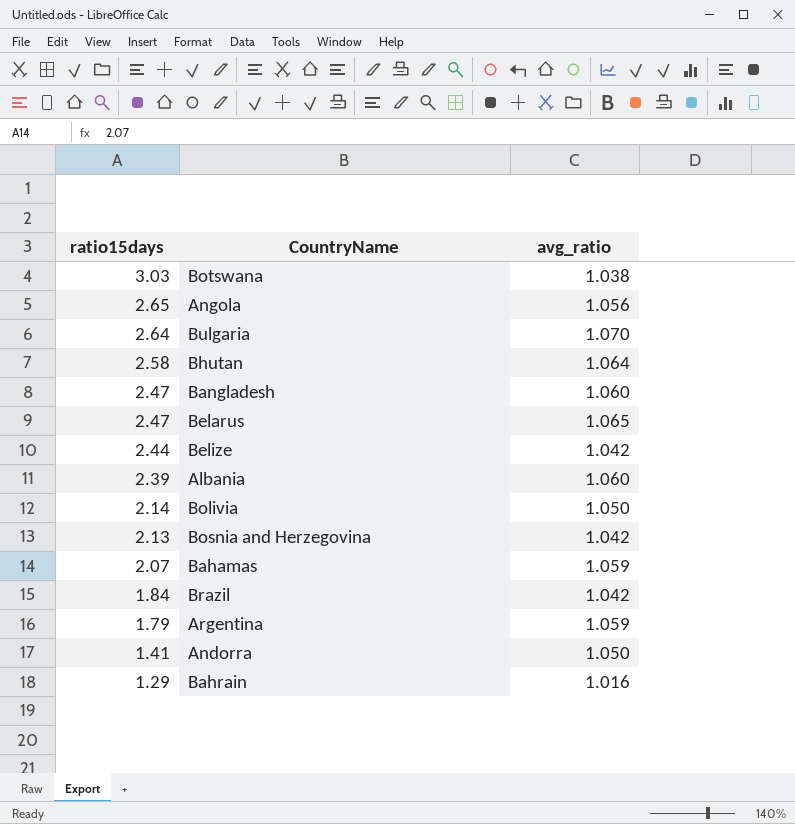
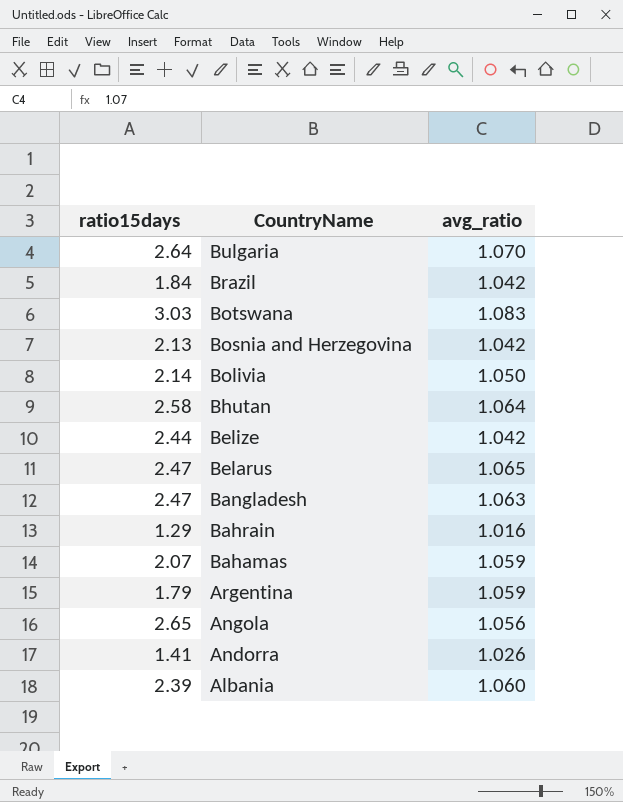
row order: ratio15days descending -> CountryName descending
Botswana | avg_ratio: 1.038 -> 1.083
Bangladesh | avg_ratio: 1.060 -> 1.063
Andorra | avg_ratio: 1.050 -> 1.026

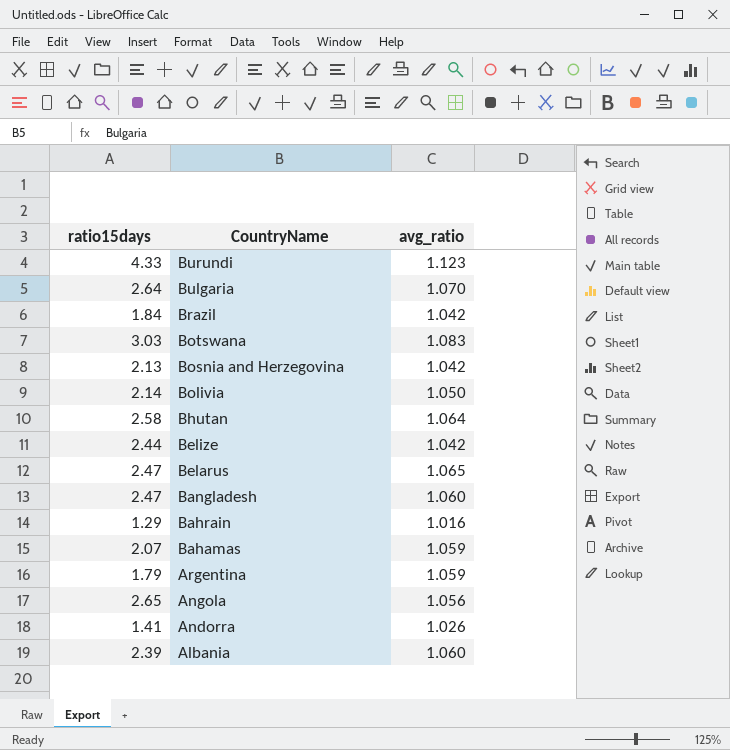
row Burundi: none -> 4.33 | 1.123
Bangladesh | avg_ratio: 1.063 -> 1.060

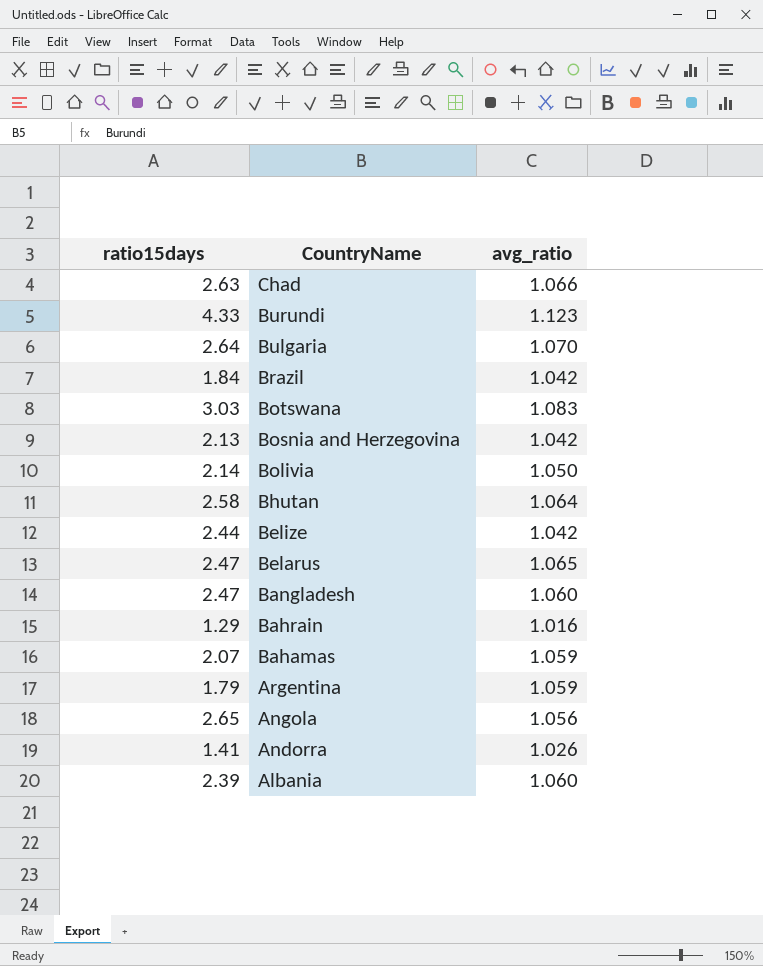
row Chad: none -> 2.63 | 1.066

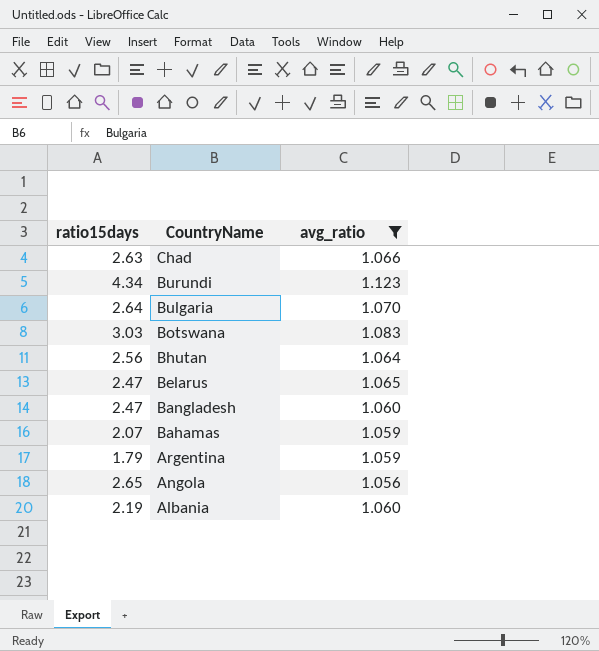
filter: none -> avg_ratio >= 1.056
Burundi | ratio15days: 4.33 -> 4.34
Bhutan | ratio15days: 2.58 -> 2.56
Albania | ratio15days: 2.39 -> 2.19

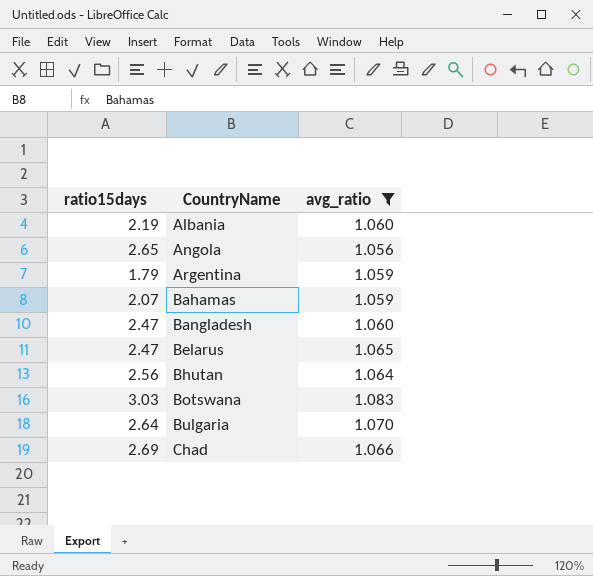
row order: CountryName descending -> CountryName ascending
row Burundi: 4.34 | 1.123 -> none
Chad | ratio15days: 2.63 -> 2.69

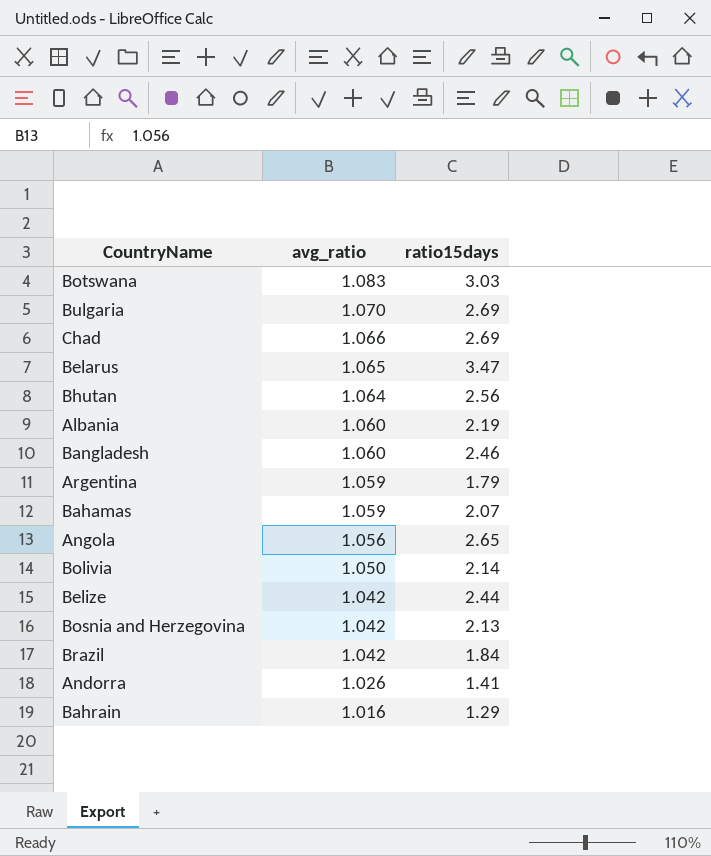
filter: avg_ratio >= 1.056 -> none
row order: CountryName ascending -> avg_ratio descending
column ratio15days | position: 1 -> 3
Bulgaria | ratio15days: 2.64 -> 2.69
Belarus | ratio15days: 2.47 -> 3.47
Bangladesh | ratio15days: 2.47 -> 2.46

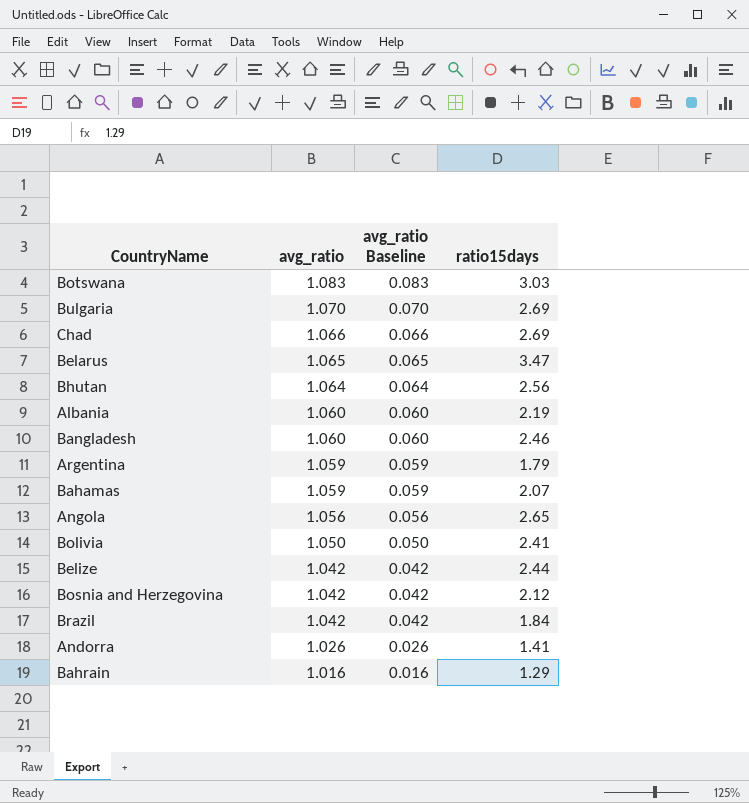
column avg_ratio Baseline | formula: none -> [avg_ratio] - 1
Bolivia | ratio15days: 2.14 -> 2.41
Bosnia and Herzegovina | ratio15days: 2.13 -> 2.12

